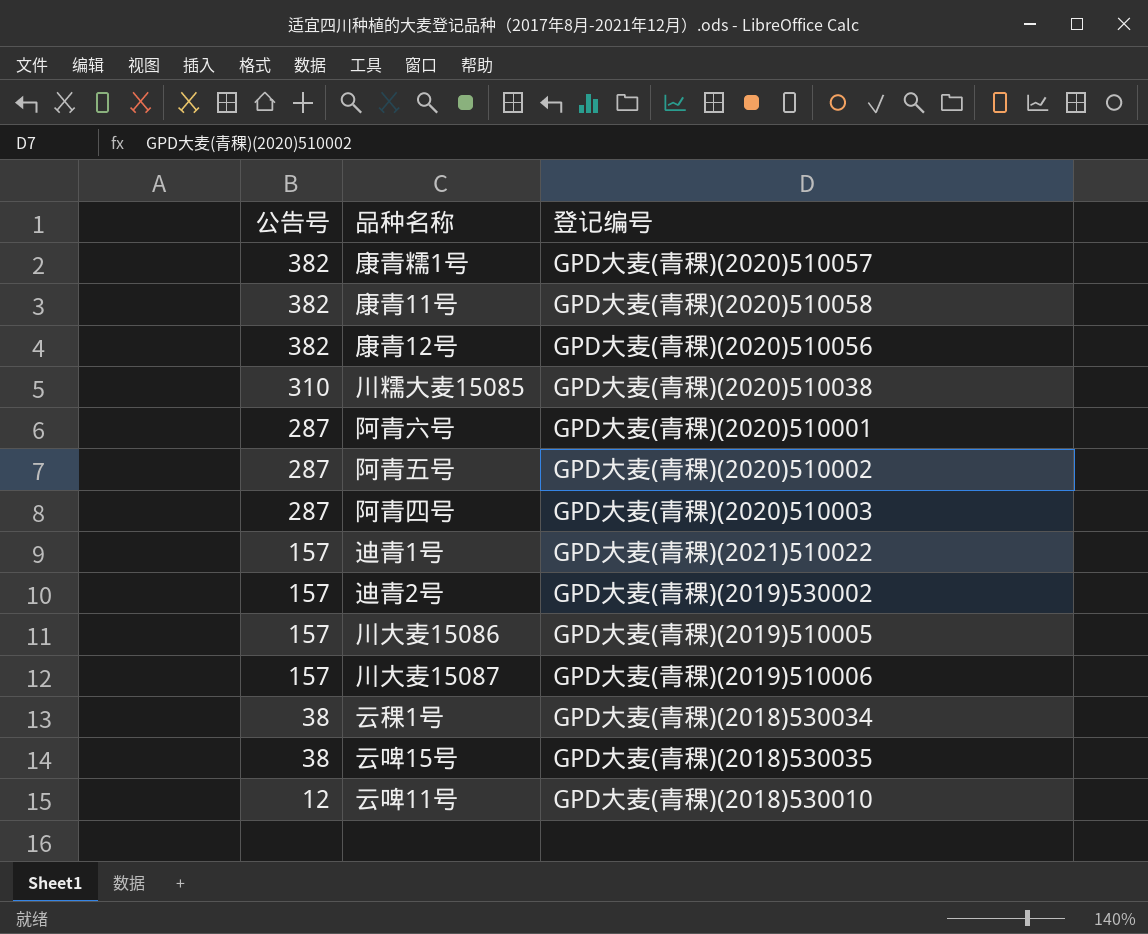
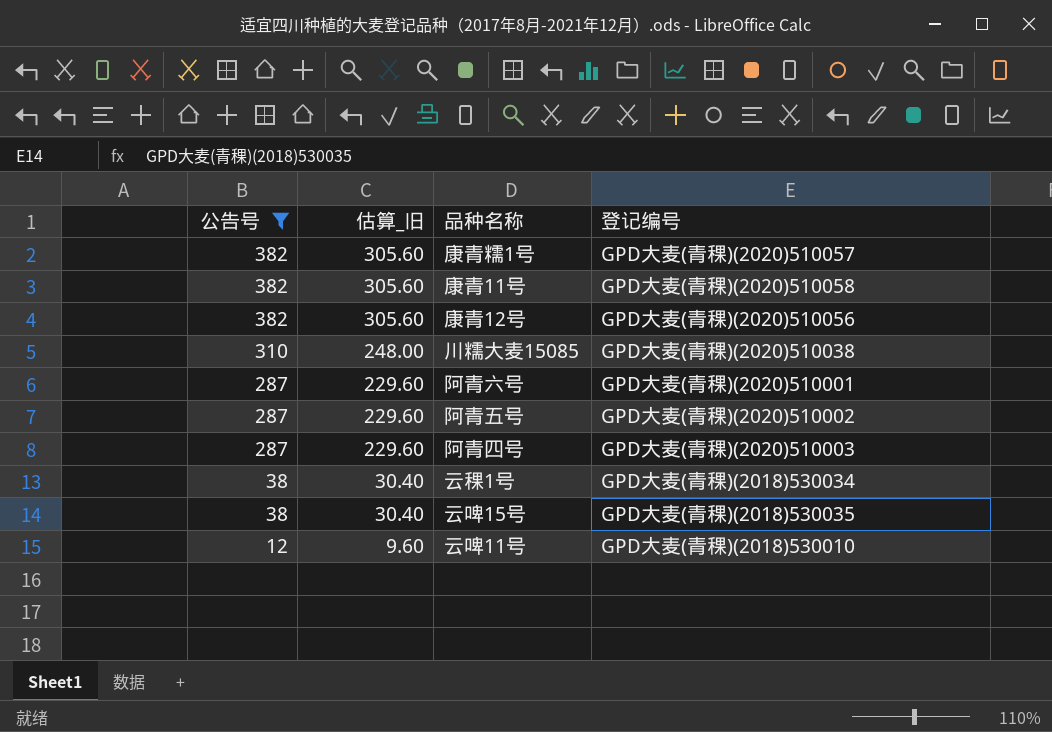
filter: none -> 公告号 != 157
column 估算_旧 | formula: none -> [公告号] * 0.8

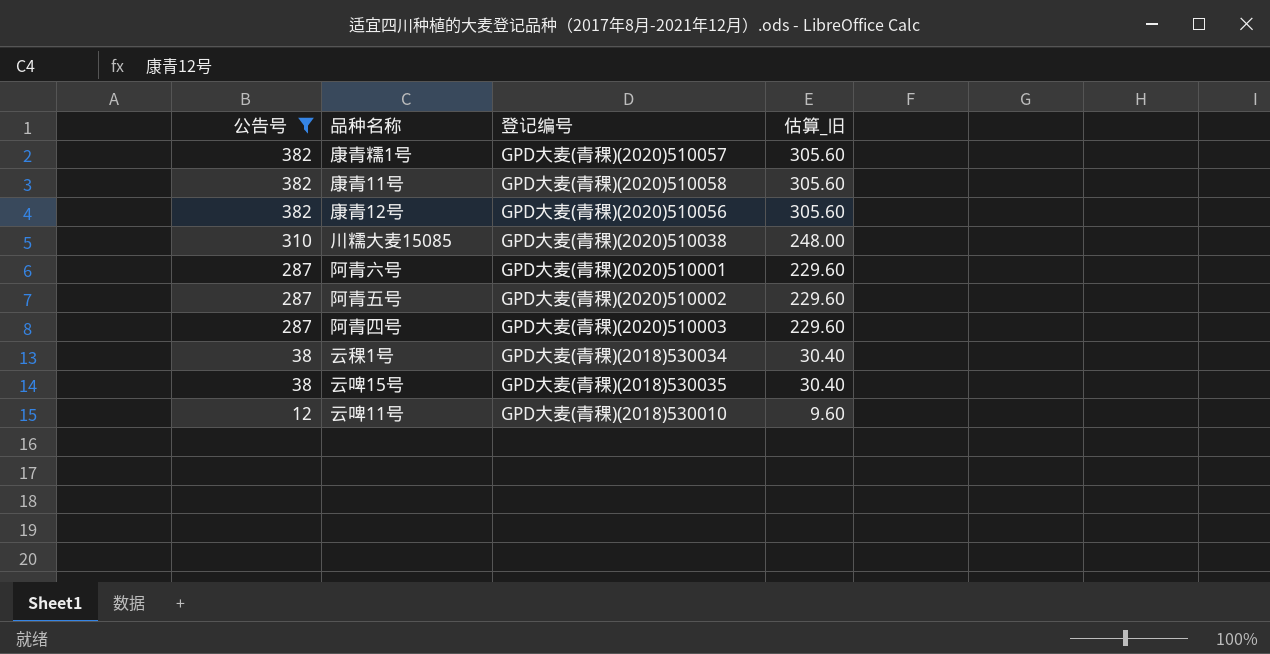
column 估算_旧 | position: 2 -> 4

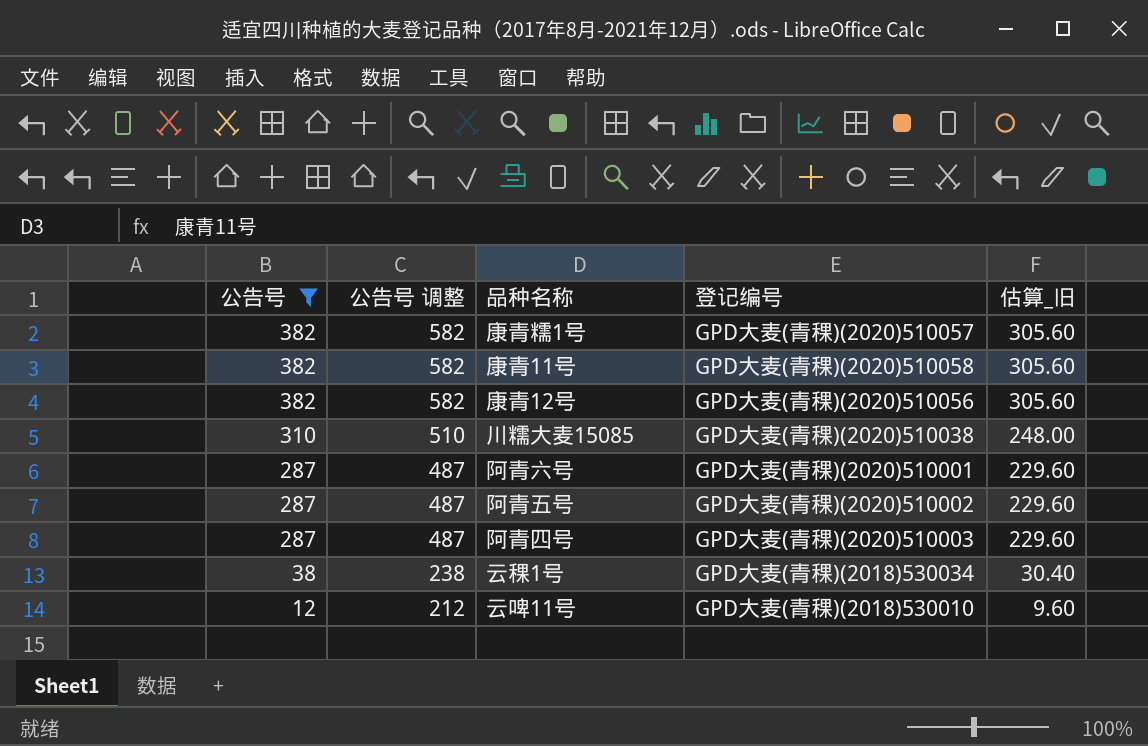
column 公告号 调整 | formula: none -> [公告号] + 200
row 云啤15号: 38 | GPD大麦(青稞)(2018)530035 | 30.40 -> none

